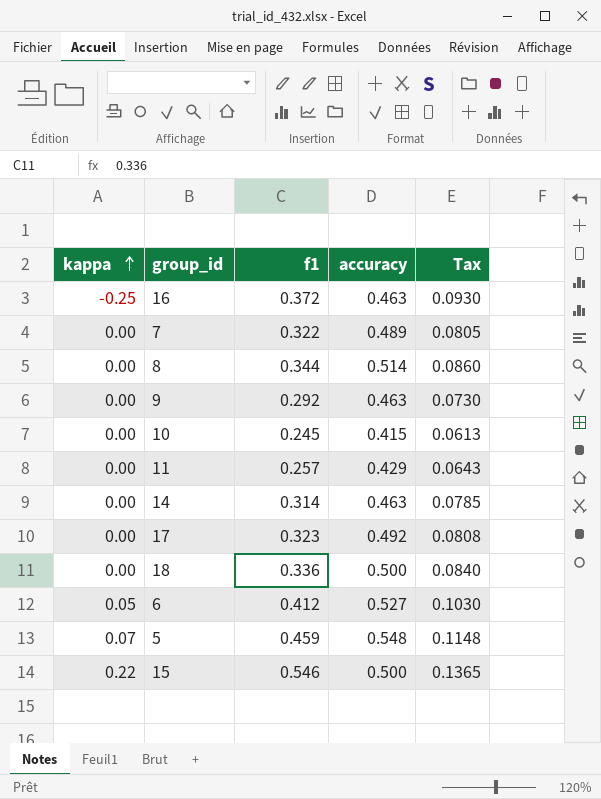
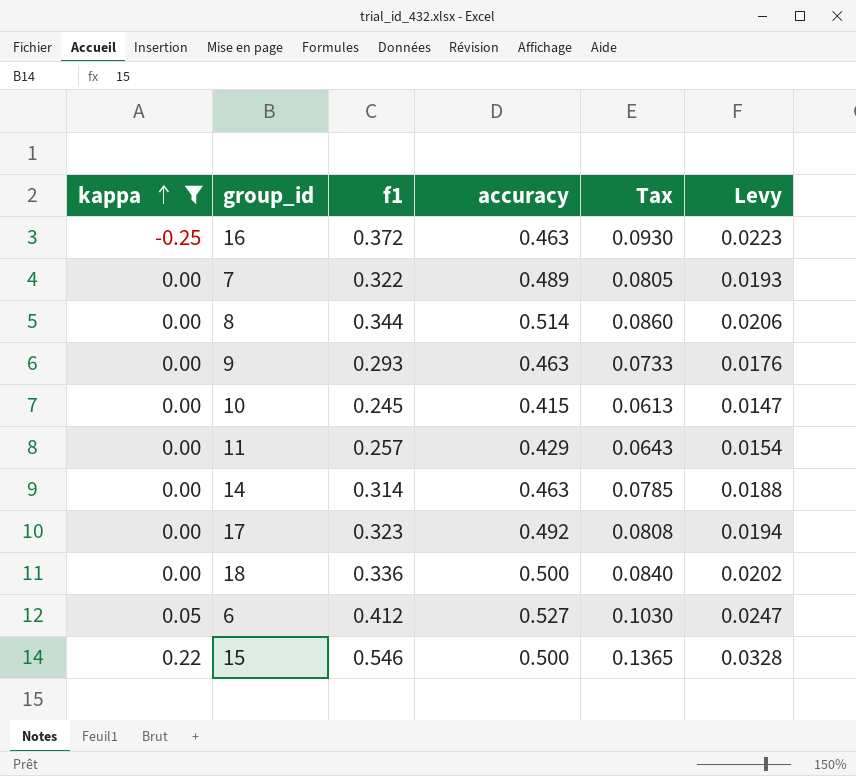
filter: none -> kappa != 0.07
column Levy | formula: none -> [f1] * 0.06
9 | f1: 0.292 -> 0.293
9 | Tax: 0.0730 -> 0.0733

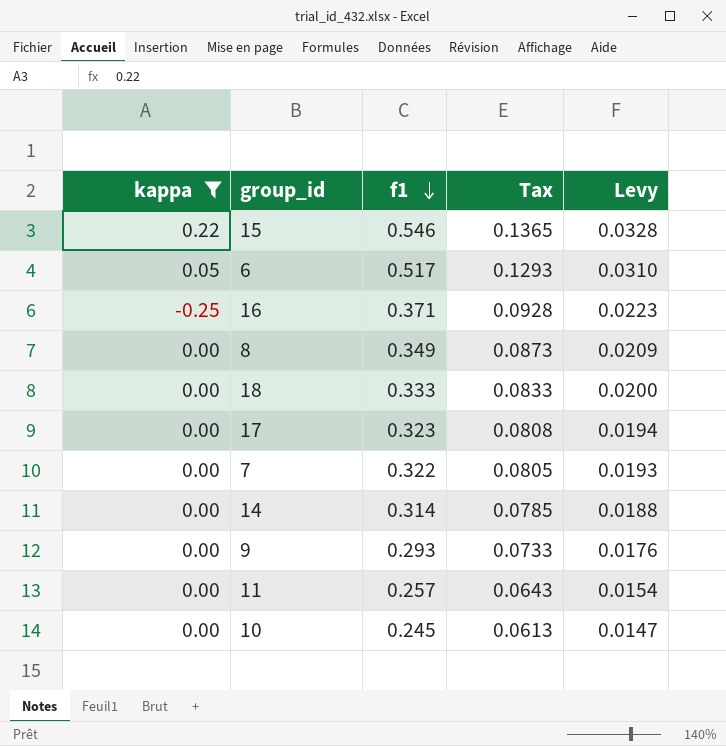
row order: kappa ascending -> f1 descending
column accuracy | position: 4 -> none
6 | f1: 0.412 -> 0.517
6 | Tax: 0.1030 -> 0.1293
6 | Levy: 0.0247 -> 0.0310
16 | f1: 0.372 -> 0.371
16 | Tax: 0.0930 -> 0.0928
8 | f1: 0.344 -> 0.349
8 | Tax: 0.0860 -> 0.0873
8 | Levy: 0.0206 -> 0.0209
18 | f1: 0.336 -> 0.333
18 | Tax: 0.0840 -> 0.0833
18 | Levy: 0.0202 -> 0.0200

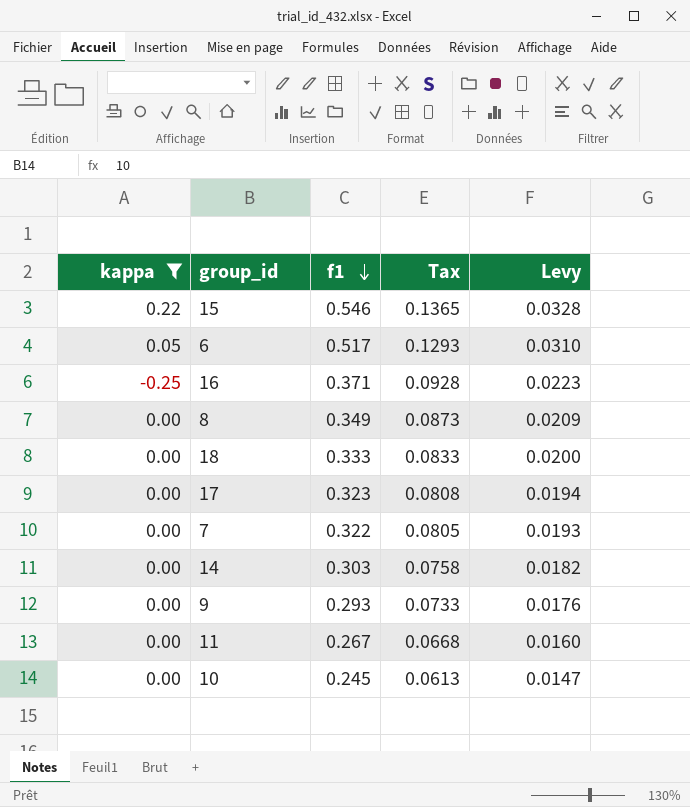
14 | f1: 0.314 -> 0.303
14 | Tax: 0.0785 -> 0.0758
14 | Levy: 0.0188 -> 0.0182
11 | f1: 0.257 -> 0.267
11 | Tax: 0.0643 -> 0.0668
11 | Levy: 0.0154 -> 0.0160

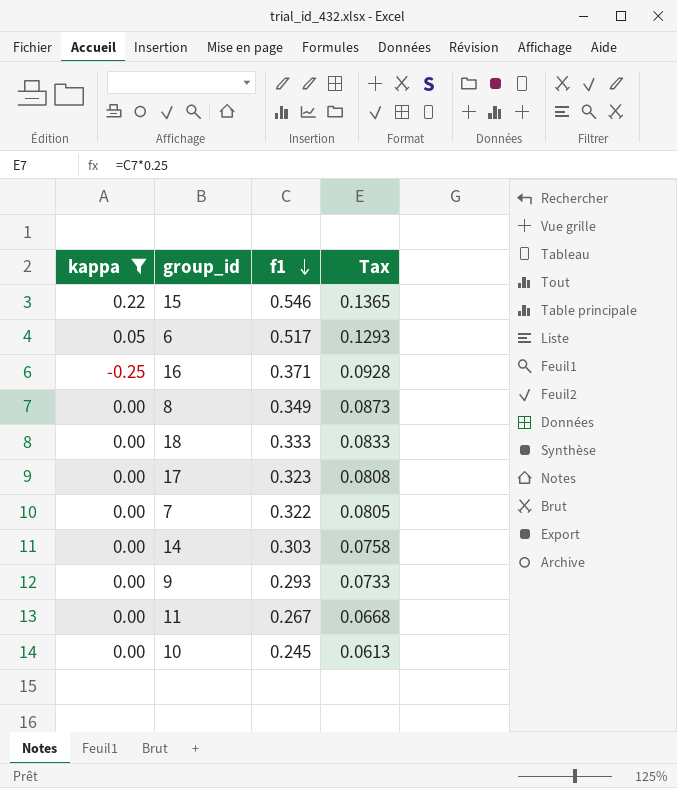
column Levy | formula: [f1] * 0.06 -> none

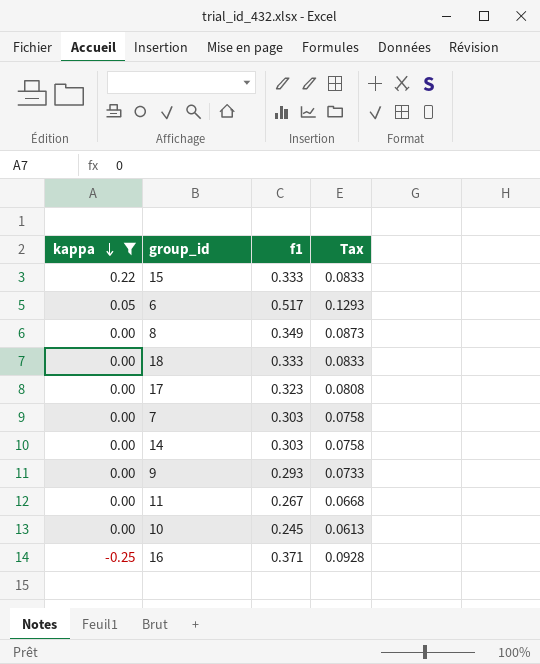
row order: f1 descending -> kappa descending
15 | f1: 0.546 -> 0.333
15 | Tax: 0.1365 -> 0.0833
7 | f1: 0.322 -> 0.303
7 | Tax: 0.0805 -> 0.0758

